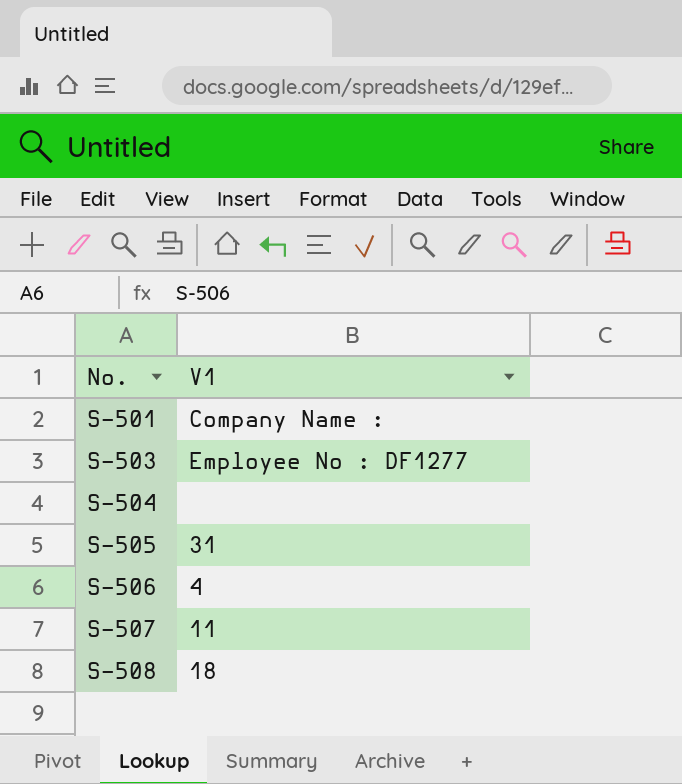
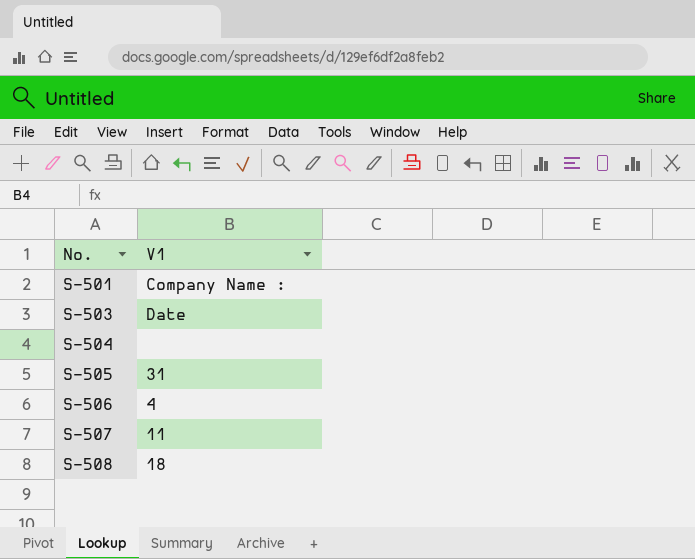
S-503 | V1: Employee No : DF1277 -> Date

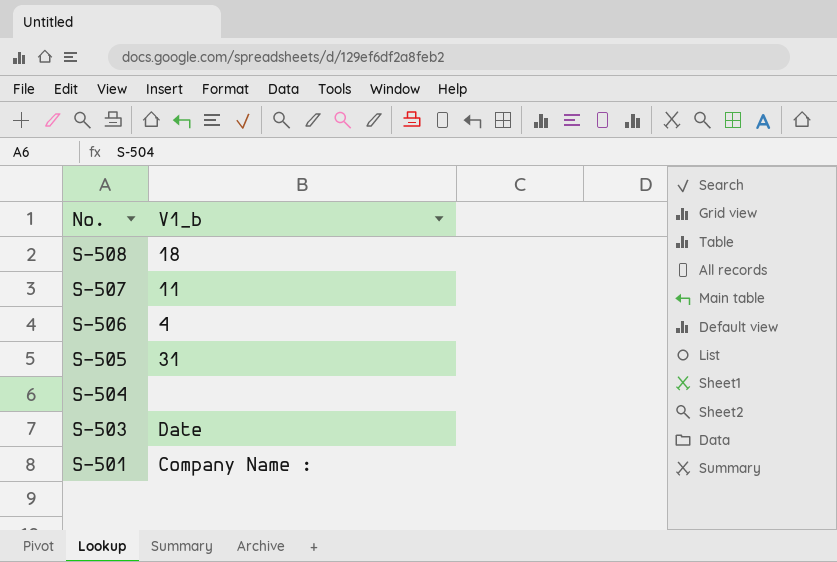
row order: No. ascending -> No. descending
column name: V1 -> V1_b

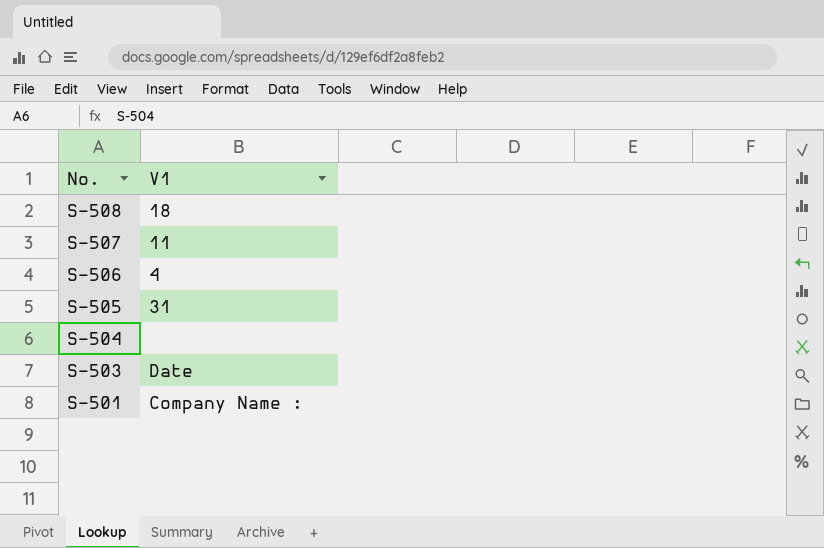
column name: V1_b -> V1

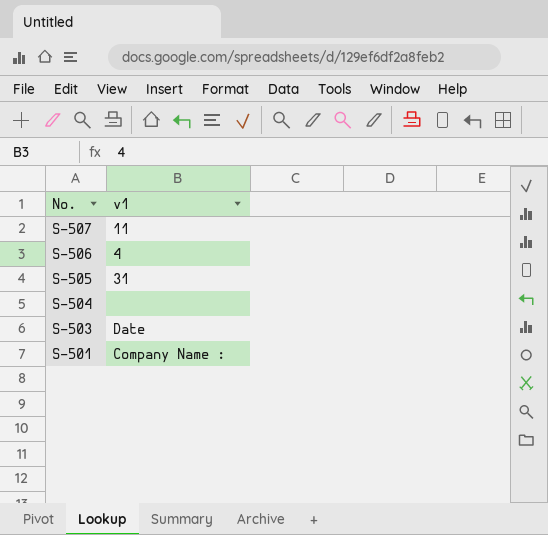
column name: V1 -> v1
row S-508: 18 -> none

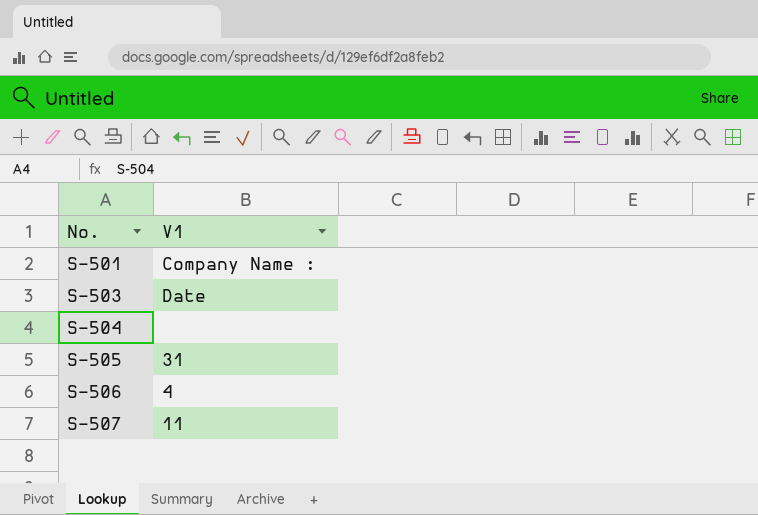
row order: No. descending -> No. ascending
column name: v1 -> V1

